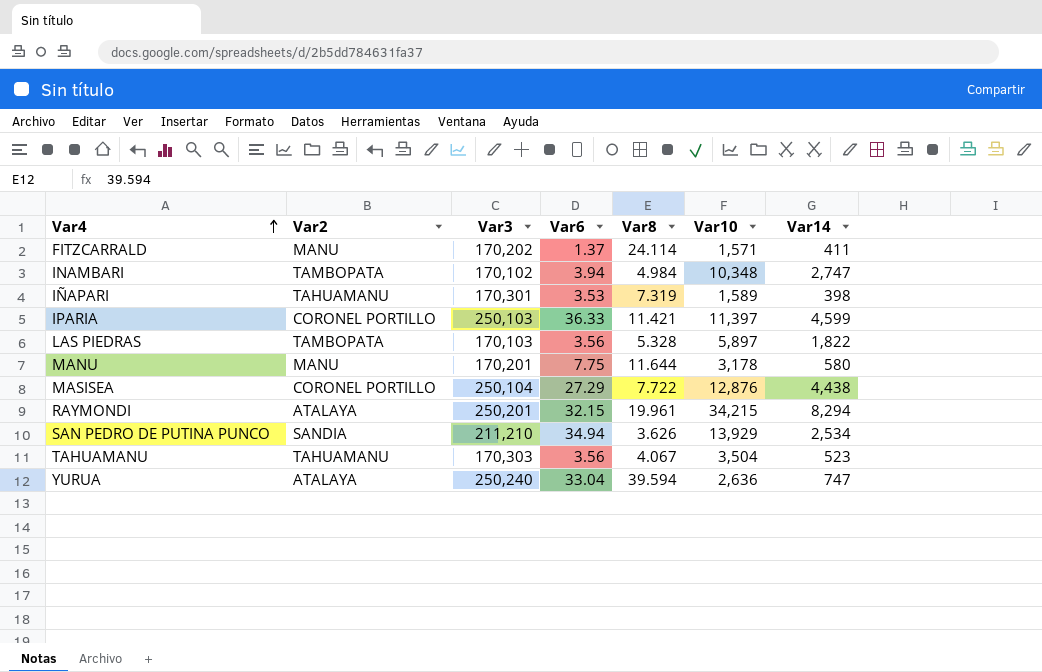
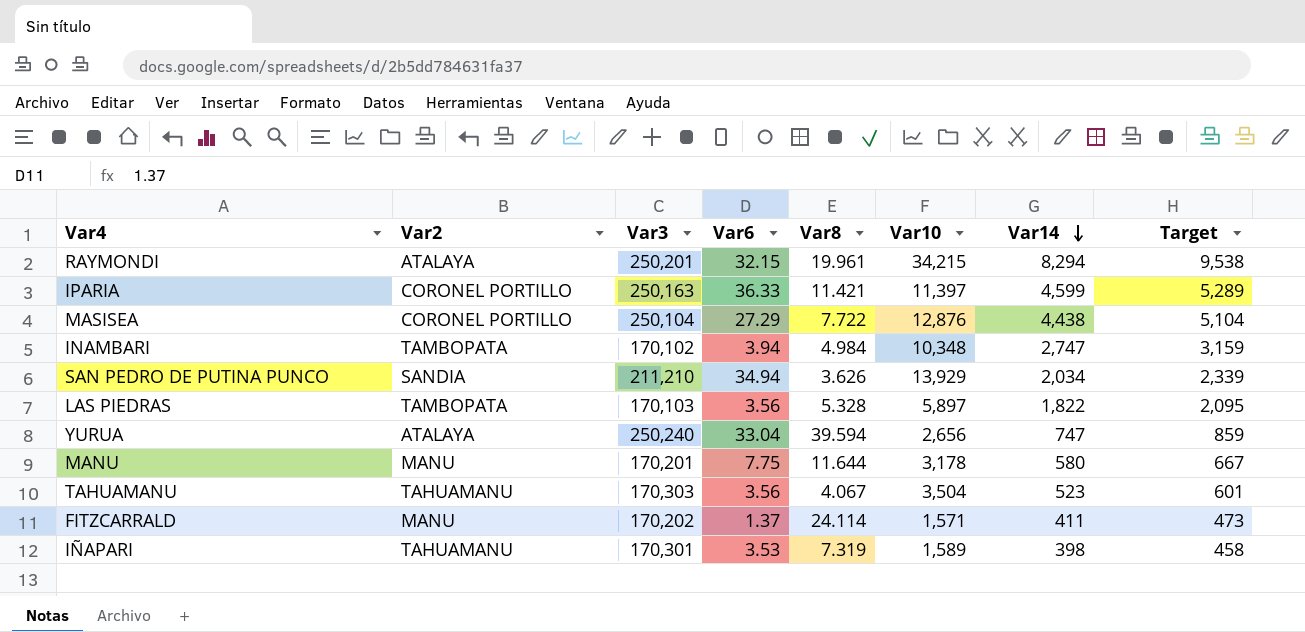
row order: Var4 ascending -> Var14 descending
column Target | formula: none -> [Var14] * 1.15
IPARIA | Var3: 250,103 -> 250,163
SAN PEDRO DE PUTINA PUNCO | Var14: 2,534 -> 2,034
YURUA | Var10: 2,636 -> 2,656

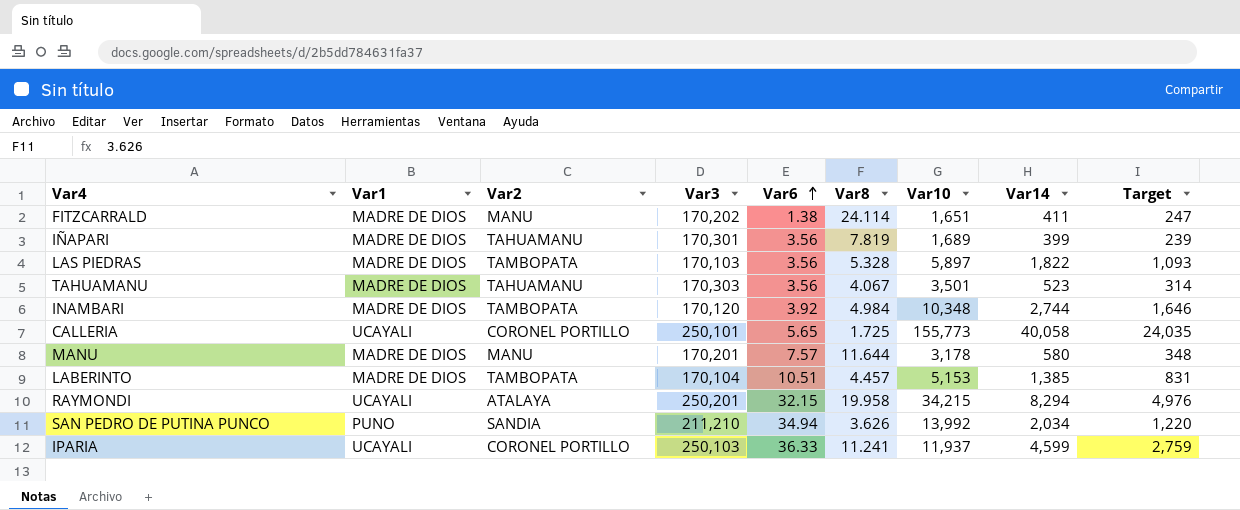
row order: Var14 descending -> Var6 ascending
column Var1 | position: none -> 2
column Target | formula: [Var14] * 1.15 -> [Var14] * 0.6
row MASISEA: CORONEL PORTILLO | 250,104 | 27.29 | 7.722 | 12,876 | 4,438 | 5,104 -> none
row YURUA: ATALAYA | 250,240 | 33.04 | 39.594 | 2,656 | 747 | 859 -> none
FITZCARRALD | Var6: 1.37 -> 1.38
FITZCARRALD | Var10: 1,571 -> 1,651
IÑAPARI | Var6: 3.53 -> 3.56
IÑAPARI | Var8: 7.319 -> 7.819
IÑAPARI | Var10: 1,589 -> 1,689
IÑAPARI | Var14: 398 -> 399
TAHUAMANU | Var10: 3,504 -> 3,501
INAMBARI | Var3: 170,102 -> 170,120
INAMBARI | Var6: 3.94 -> 3.92
INAMBARI | Var14: 2,747 -> 2,744
row CALLERIA: none -> UCAYALI | CORONEL PORTILLO | 250,101 | 5.65 | 1.725 | 155,773 | 40,058 | 24,035
MANU | Var6: 7.75 -> 7.57
row LABERINTO: none -> MADRE DE DIOS | TAMBOPATA | 170,104 | 10.51 | 4.457 | 5,153 | 1,385 | 831
RAYMONDI | Var8: 19.961 -> 19.958
SAN PEDRO DE PUTINA PUNCO | Var10: 13,929 -> 13,992
IPARIA | Var3: 250,163 -> 250,103
IPARIA | Var8: 11.421 -> 11.241
IPARIA | Var10: 11,397 -> 11,937

